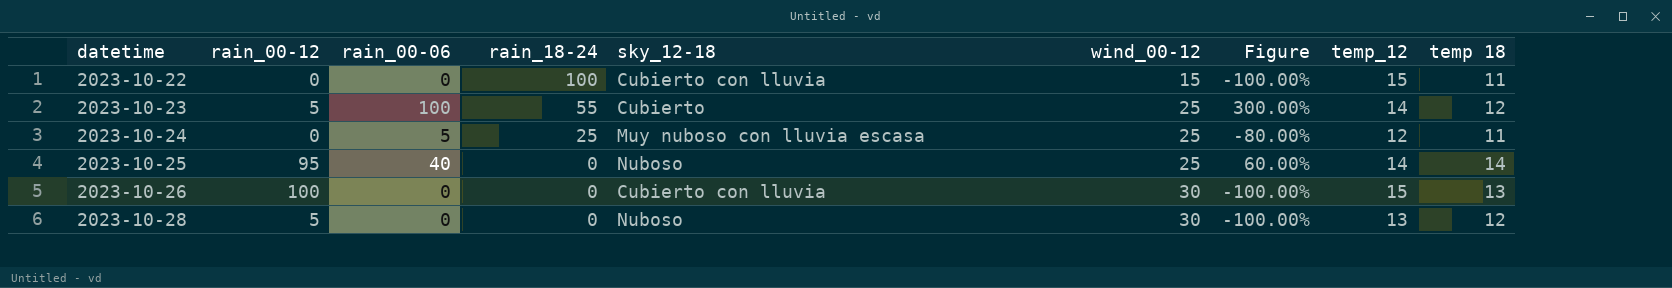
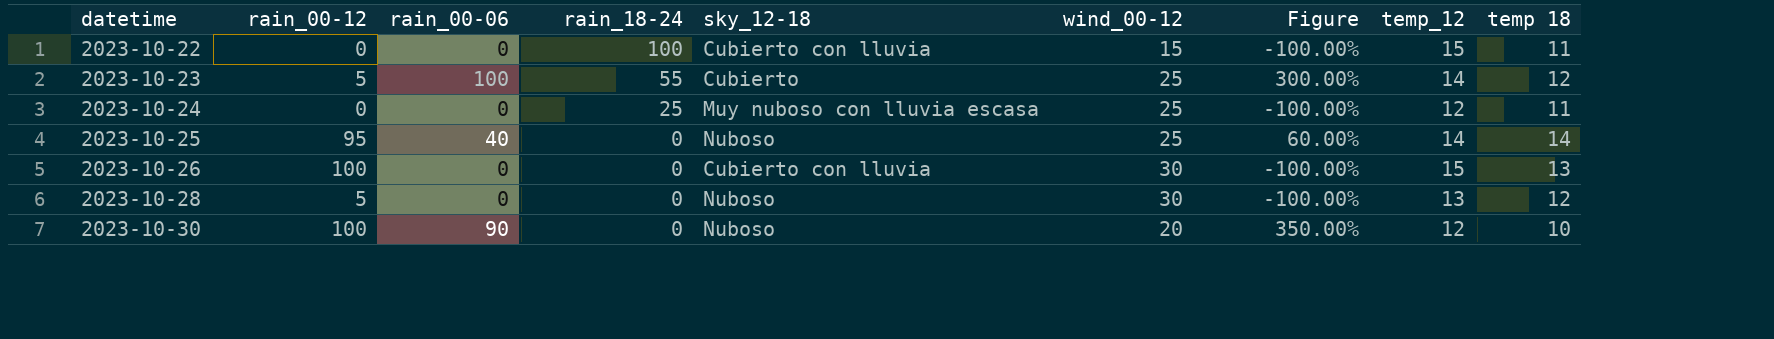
2023-10-24 | rain_00-06: 5 -> 0
2023-10-24 | Figure: -80.00% -> -100.00%
row 2023-10-30: none -> 100 | 90 | 0 | Nuboso | 20 | 350.00% | 12 | 10

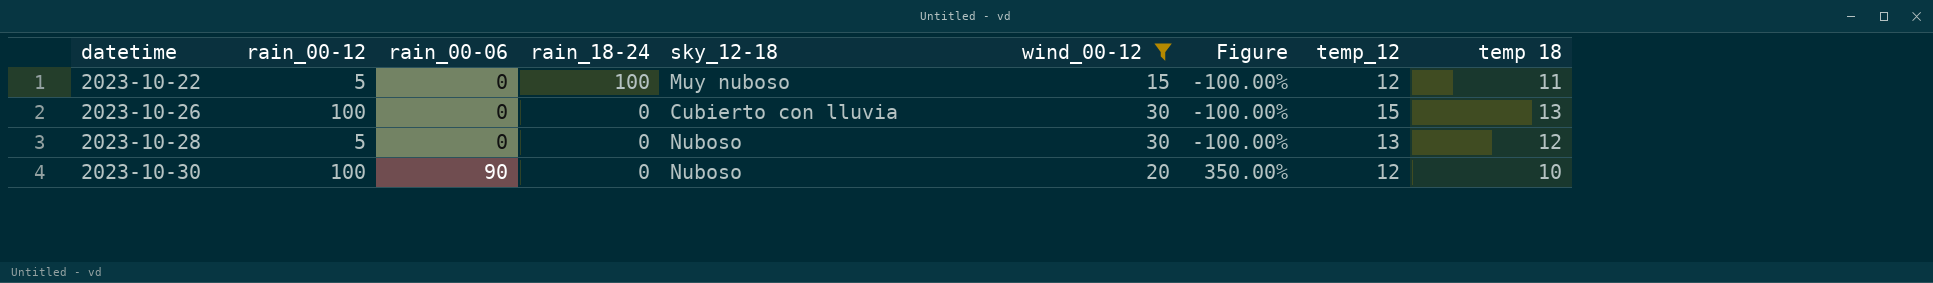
filter: none -> wind_00-12 != 25
2023-10-22 | rain_00-12: 0 -> 5
2023-10-22 | sky_12-18: Cubierto con lluvia -> Muy nuboso
2023-10-22 | temp_12: 15 -> 12

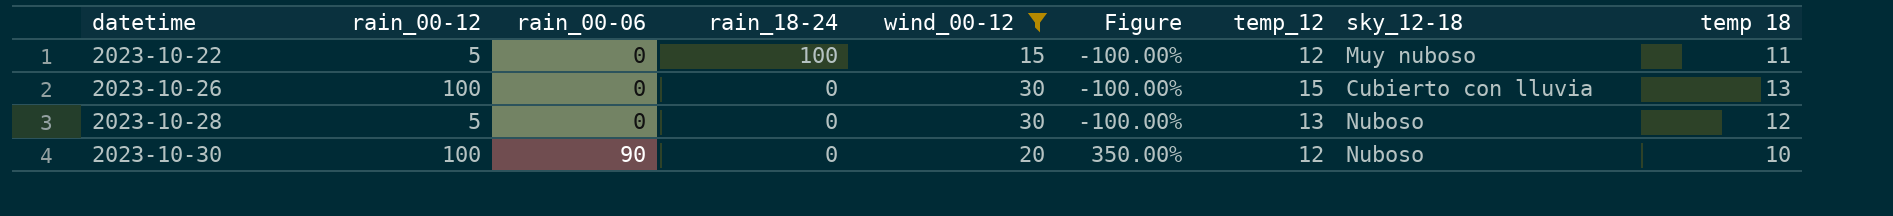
column sky_12-18 | position: 5 -> 8

